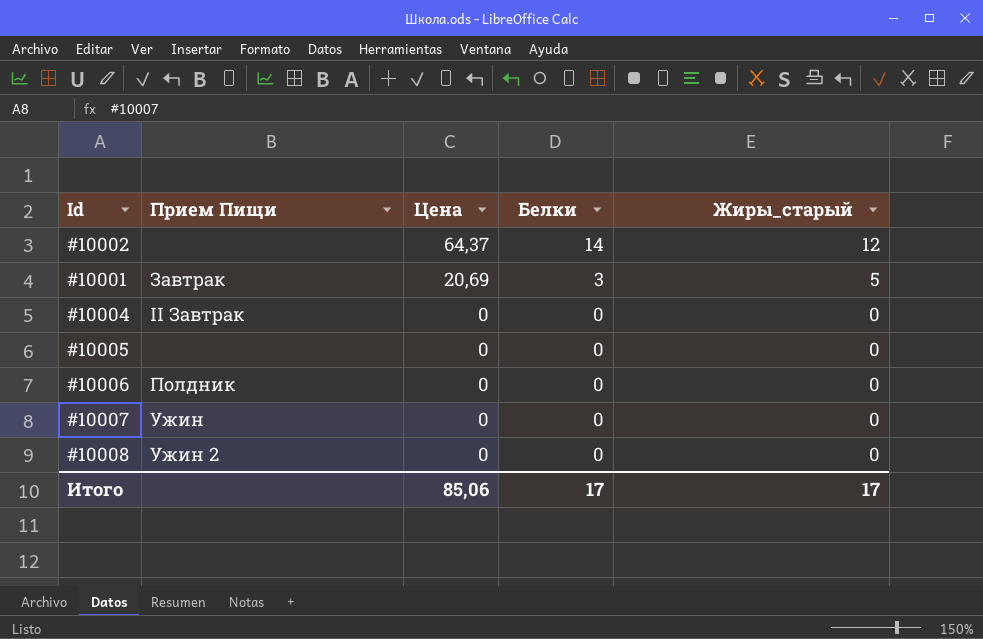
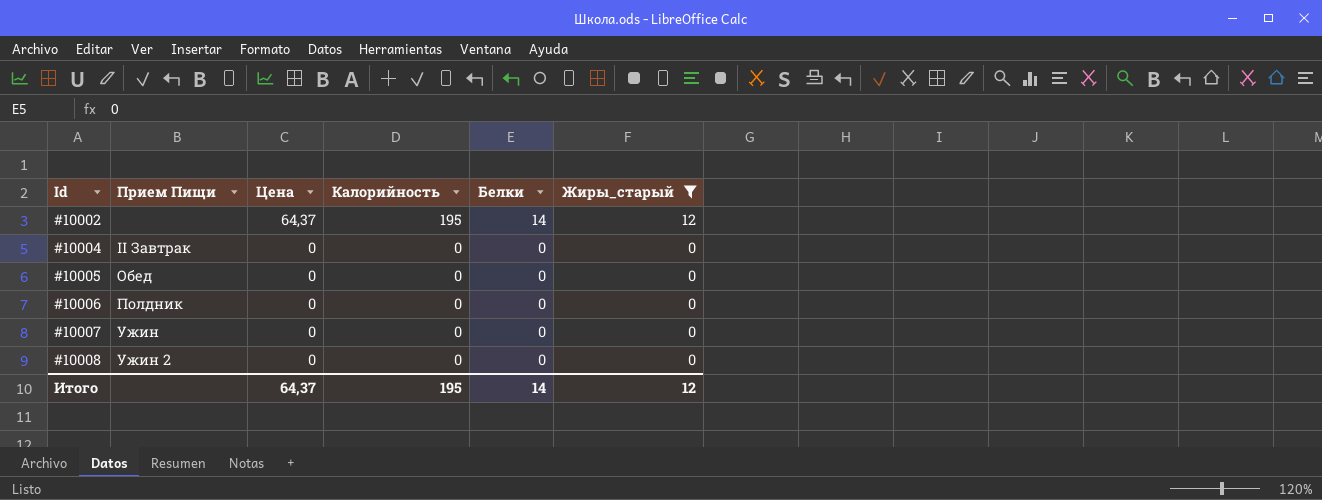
filter: none -> Жиры_старый != 5
column Калорийность | position: none -> 4
#10005 | Прием Пищи: none -> Обед
Итого | Цена: 85,06 -> 64,37
Итого | Белки: 17 -> 14
Итого | Жиры_старый: 17 -> 12

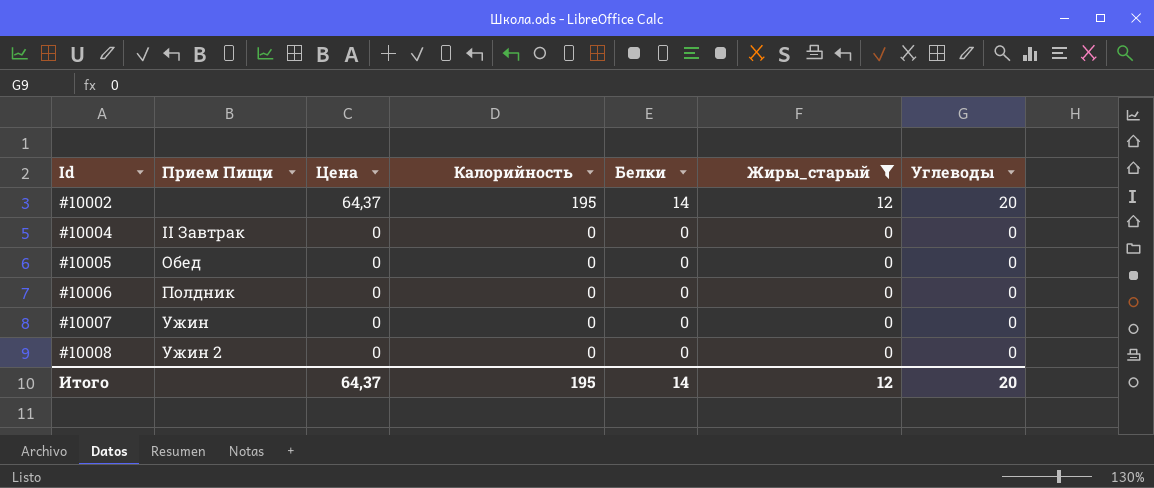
column Углеводы | position: none -> 7

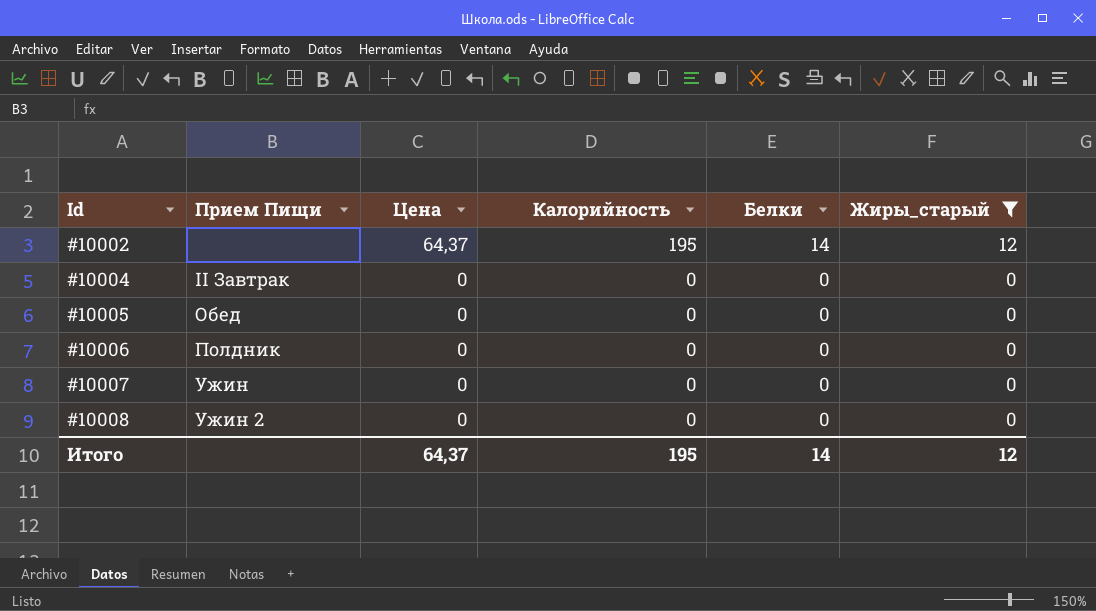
column Углеводы | position: 7 -> none

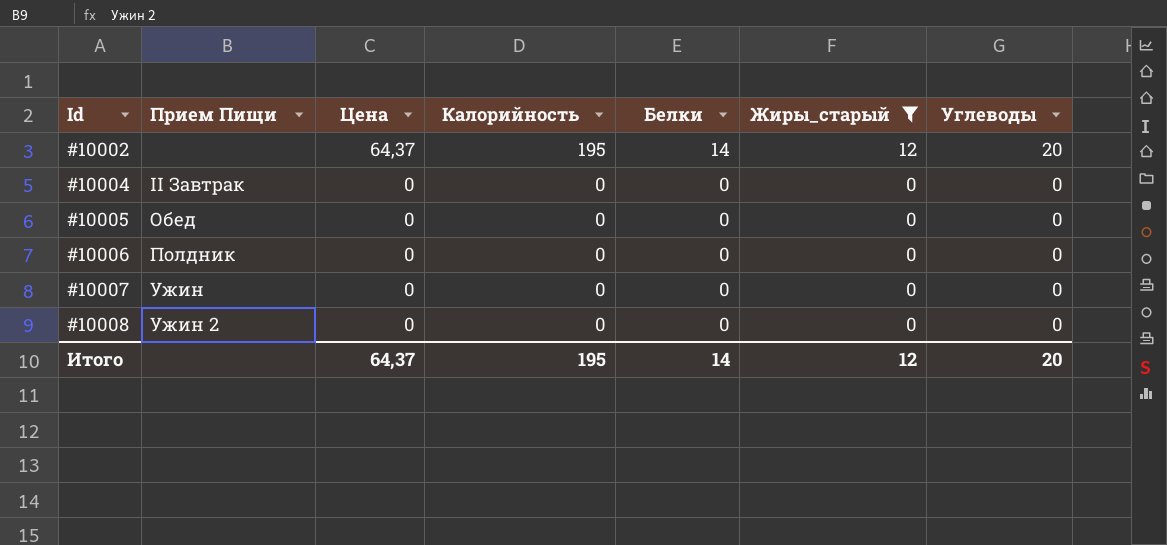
column Углеводы | position: none -> 7

